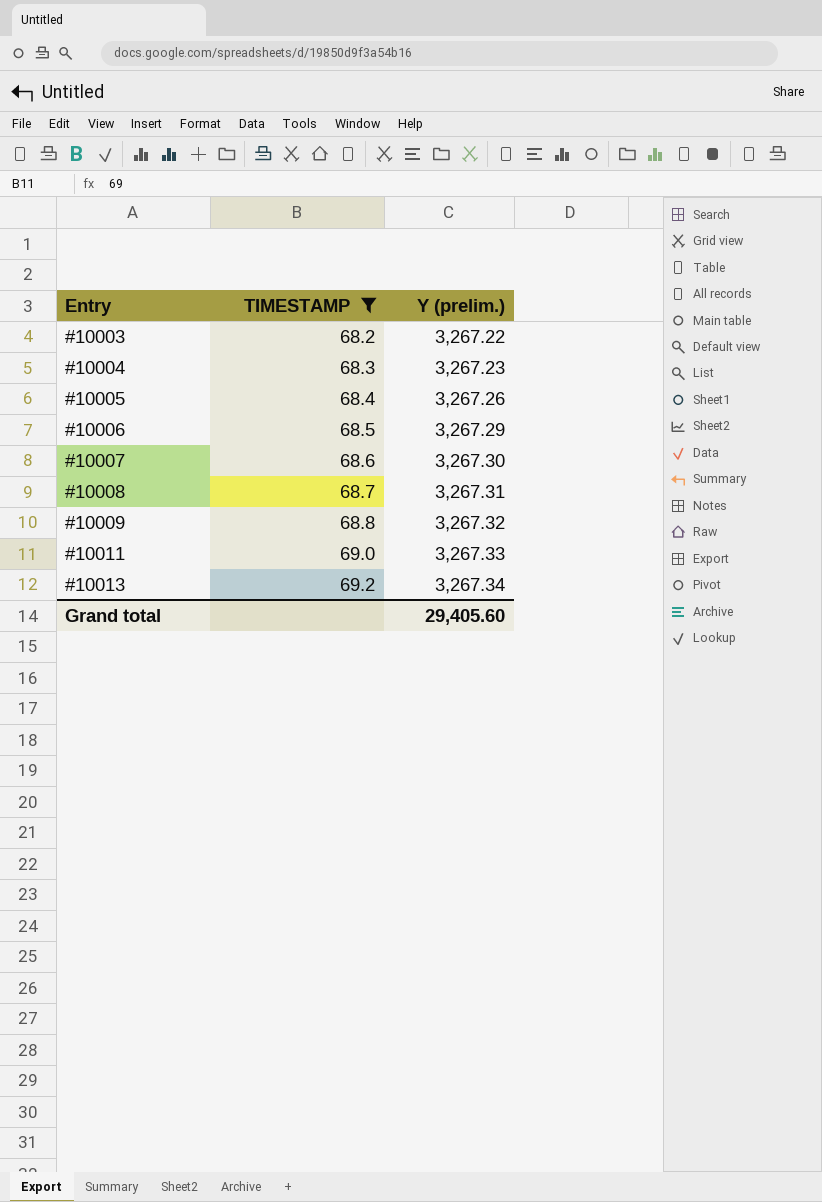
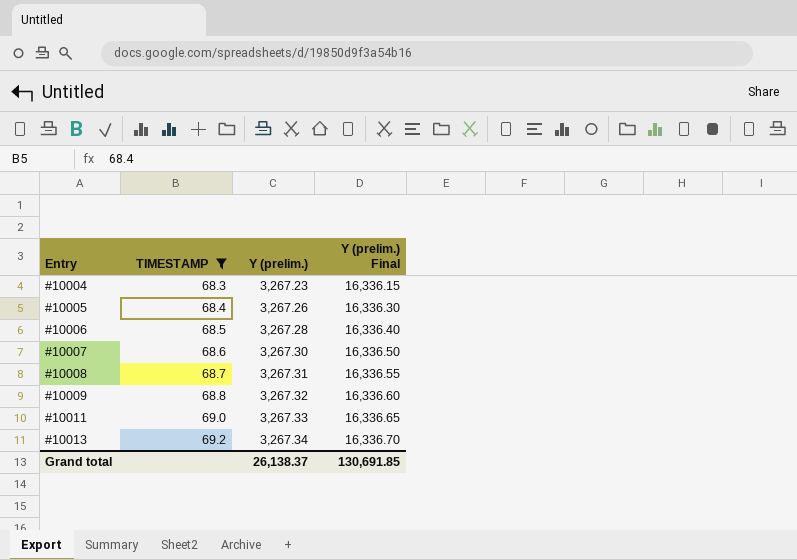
column Y (prelim.) Final | formula: none -> [Y (prelim.)] * 5
row #10003: 68.2 | 3,267.22 -> none
#10006 | Y (prelim.): 3,267.29 -> 3,267.28
Grand total | Y (prelim.): 29,405.60 -> 26,138.37

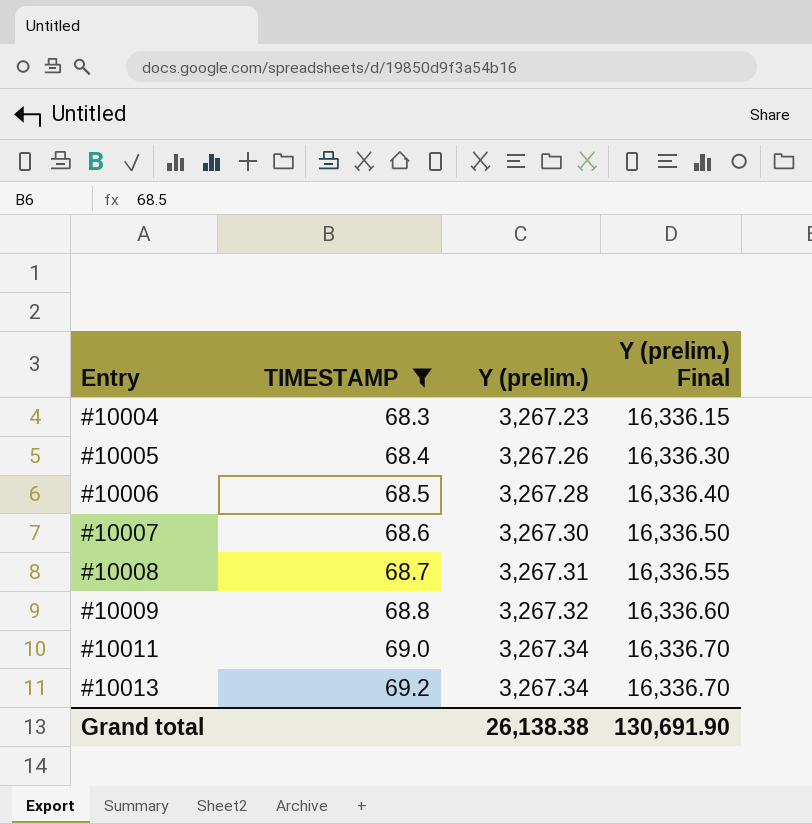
#10011 | Y (prelim.): 3,267.33 -> 3,267.34
#10011 | Y (prelim.) Final: 16,336.65 -> 16,336.70
Grand total | Y (prelim.): 26,138.37 -> 26,138.38
Grand total | Y (prelim.) Final: 130,691.85 -> 130,691.90

